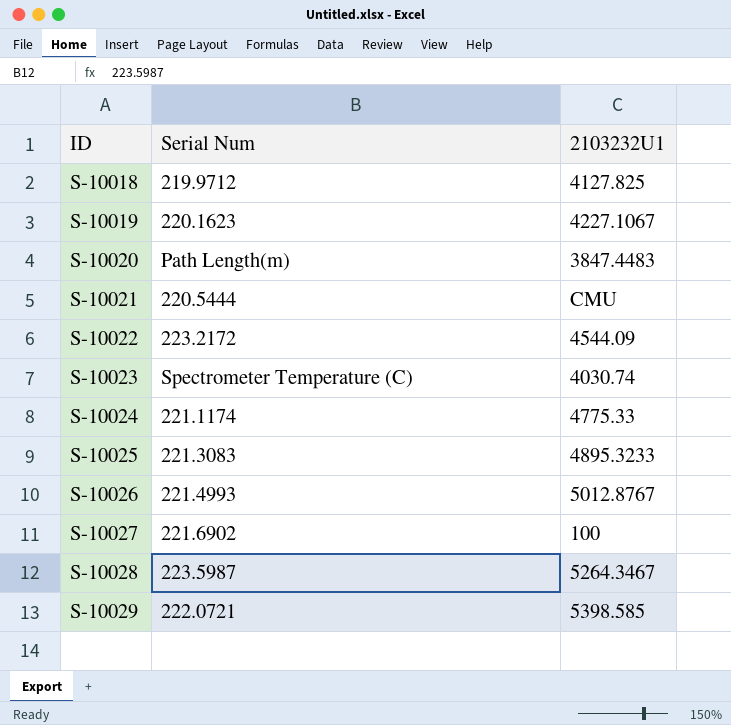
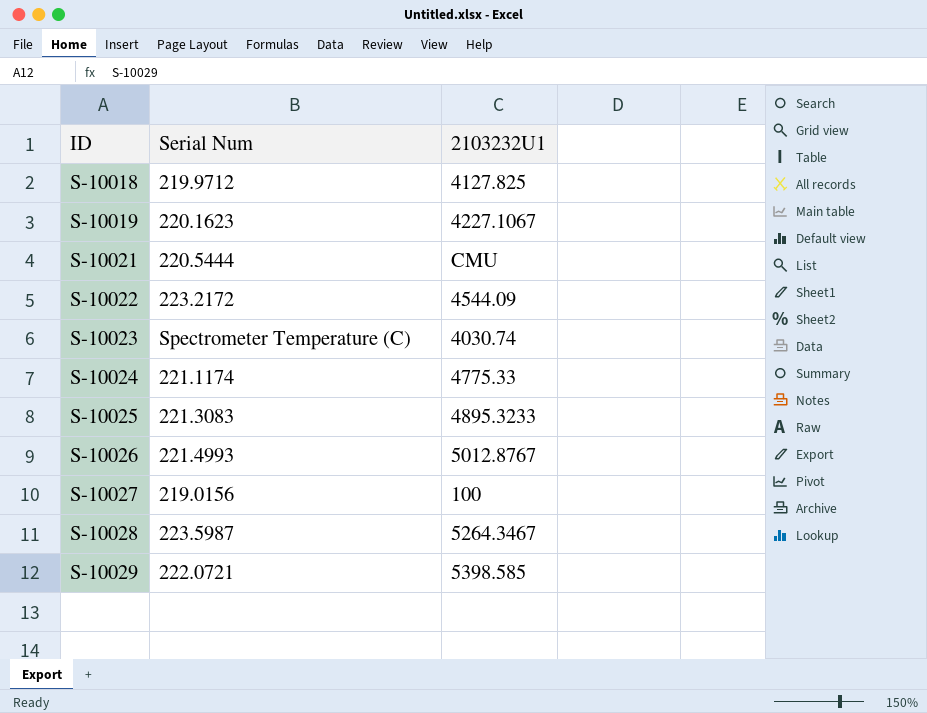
row S-10020: Path Length(m) | 3847.4483 -> none
S-10027 | Serial Num: 221.6902 -> 219.0156

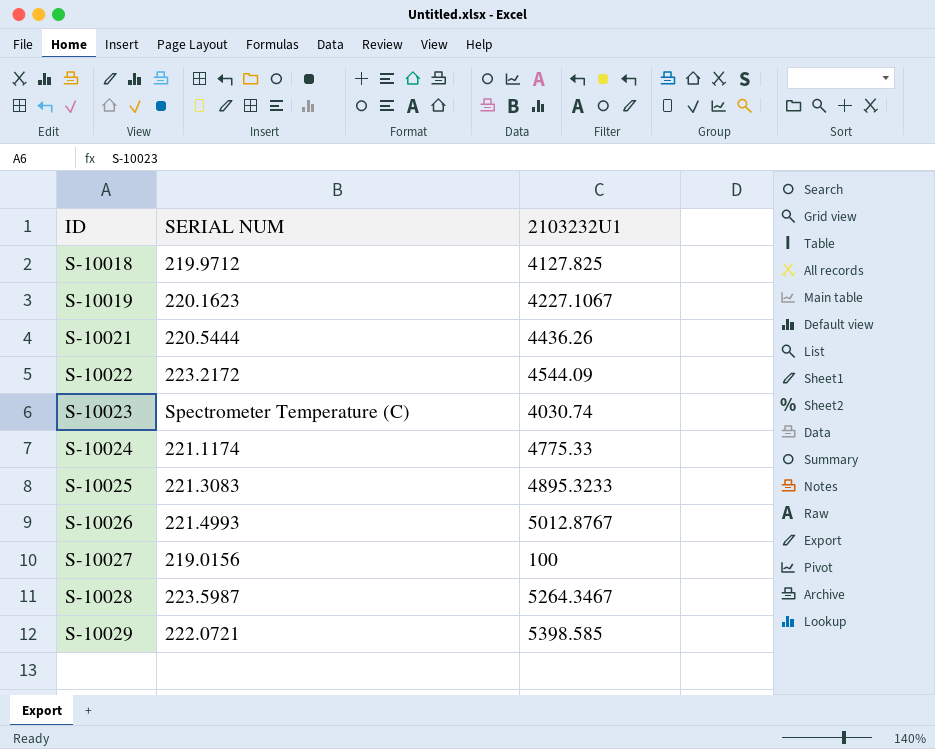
column name: Serial Num -> SERIAL NUM
S-10021 | 2103232U1: CMU -> 4436.26

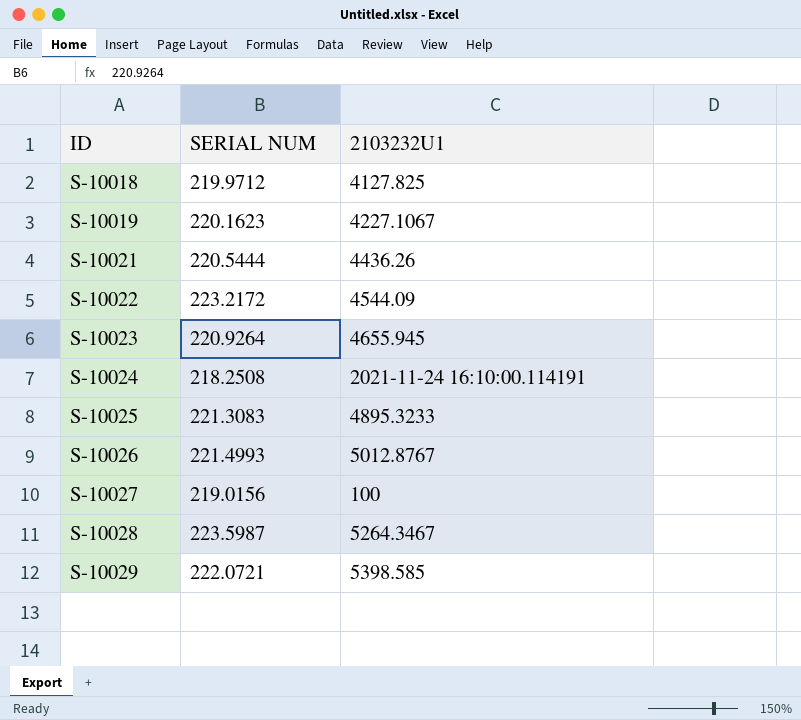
S-10023 | SERIAL NUM: Spectrometer Temperature (C) -> 220.9264
S-10023 | 2103232U1: 4030.74 -> 4655.945
S-10024 | SERIAL NUM: 221.1174 -> 218.2508
S-10024 | 2103232U1: 4775.33 -> 2021-11-24 16:10:00.114191

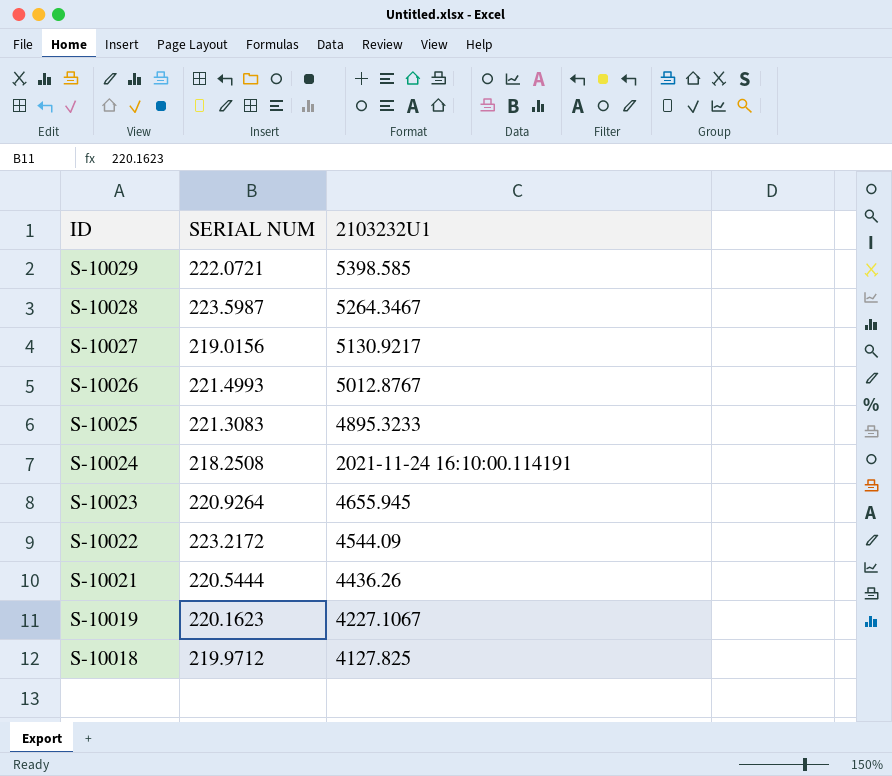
row order: ID ascending -> ID descending
S-10027 | 2103232U1: 100 -> 5130.9217

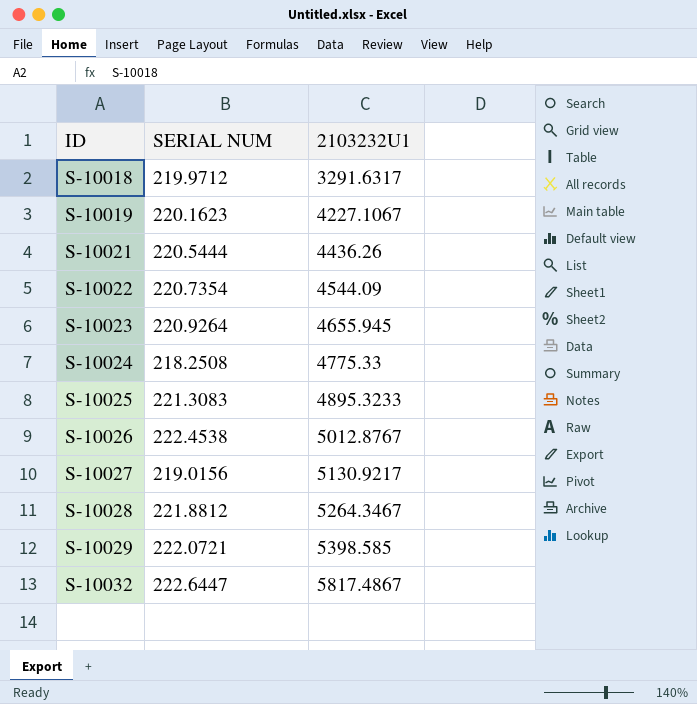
row order: ID descending -> ID ascending
S-10018 | 2103232U1: 4127.825 -> 3291.6317
S-10022 | SERIAL NUM: 223.2172 -> 220.7354
S-10024 | 2103232U1: 2021-11-24 16:10:00.114191 -> 4775.33
S-10026 | SERIAL NUM: 221.4993 -> 222.4538
S-10028 | SERIAL NUM: 223.5987 -> 221.8812
row S-10032: none -> 222.6447 | 5817.4867

